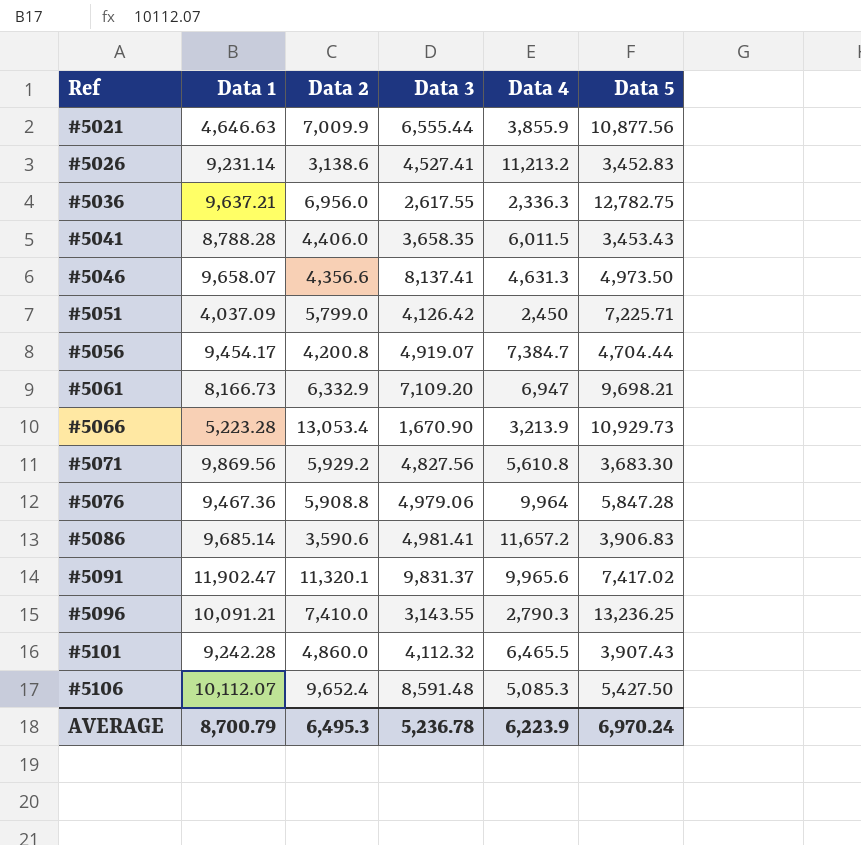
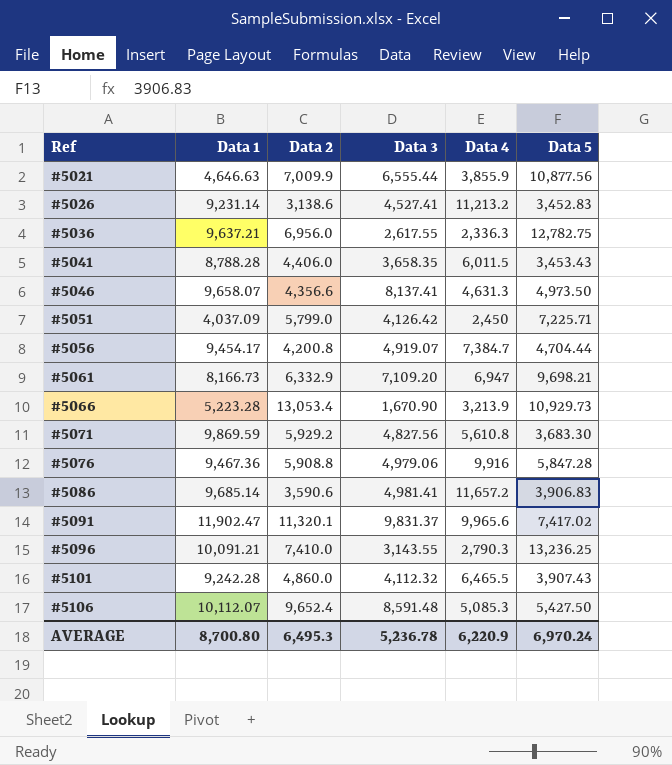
#5071 | Data 1: 9,869.56 -> 9,869.59
#5076 | Data 4: 9,964 -> 9,916
AVERAGE | Data 1: 8,700.79 -> 8,700.80
AVERAGE | Data 4: 6,223.9 -> 6,220.9

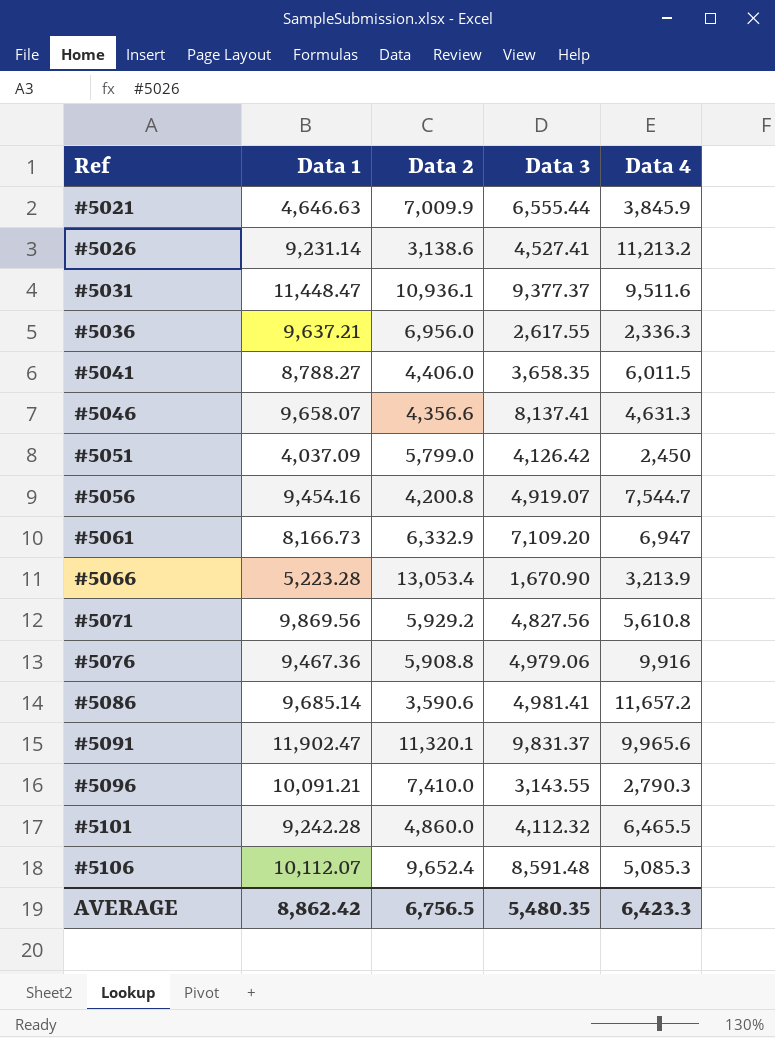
column Data 5 | position: 6 -> none
#5021 | Data 4: 3,855.9 -> 3,845.9
row #5031: none -> 11,448.47 | 10,936.1 | 9,377.37 | 9,511.6
#5041 | Data 1: 8,788.28 -> 8,788.27
#5056 | Data 1: 9,454.17 -> 9,454.16
#5056 | Data 4: 7,384.7 -> 7,544.7
#5071 | Data 1: 9,869.59 -> 9,869.56
AVERAGE | Data 1: 8,700.80 -> 8,862.42
AVERAGE | Data 2: 6,495.3 -> 6,756.5
AVERAGE | Data 3: 5,236.78 -> 5,480.35
AVERAGE | Data 4: 6,220.9 -> 6,423.3

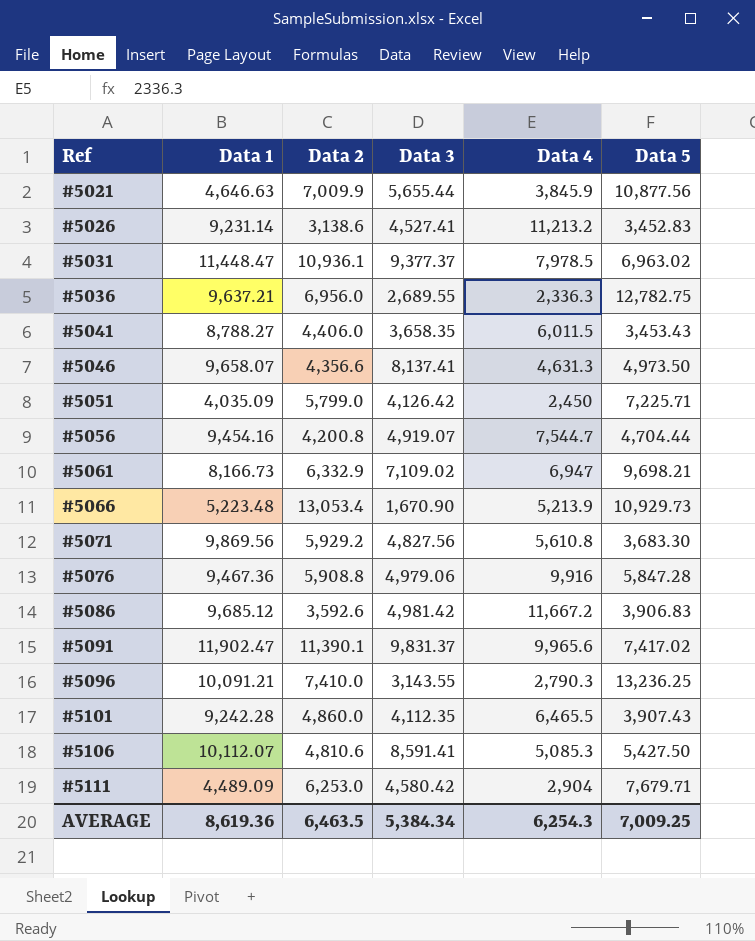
column Data 5 | position: none -> 6
#5021 | Data 3: 6,555.44 -> 5,655.44
#5031 | Data 4: 9,511.6 -> 7,978.5
#5036 | Data 3: 2,617.55 -> 2,689.55
#5051 | Data 1: 4,037.09 -> 4,035.09
#5061 | Data 3: 7,109.20 -> 7,109.02
#5066 | Data 1: 5,223.28 -> 5,223.48
#5066 | Data 4: 3,213.9 -> 5,213.9
#5086 | Data 1: 9,685.14 -> 9,685.12
#5086 | Data 2: 3,590.6 -> 3,592.6
#5086 | Data 3: 4,981.41 -> 4,981.42
#5086 | Data 4: 11,657.2 -> 11,667.2
#5091 | Data 2: 11,320.1 -> 11,390.1
#5101 | Data 3: 4,112.32 -> 4,112.35
#5106 | Data 2: 9,652.4 -> 4,810.6
#5106 | Data 3: 8,591.48 -> 8,591.41
row #5111: none -> 4,489.09 | 6,253.0 | 4,580.42 | 2,904 | 7,679.71
AVERAGE | Data 1: 8,862.42 -> 8,619.36
AVERAGE | Data 2: 6,756.5 -> 6,463.5
AVERAGE | Data 3: 5,480.35 -> 5,384.34
AVERAGE | Data 4: 6,423.3 -> 6,254.3

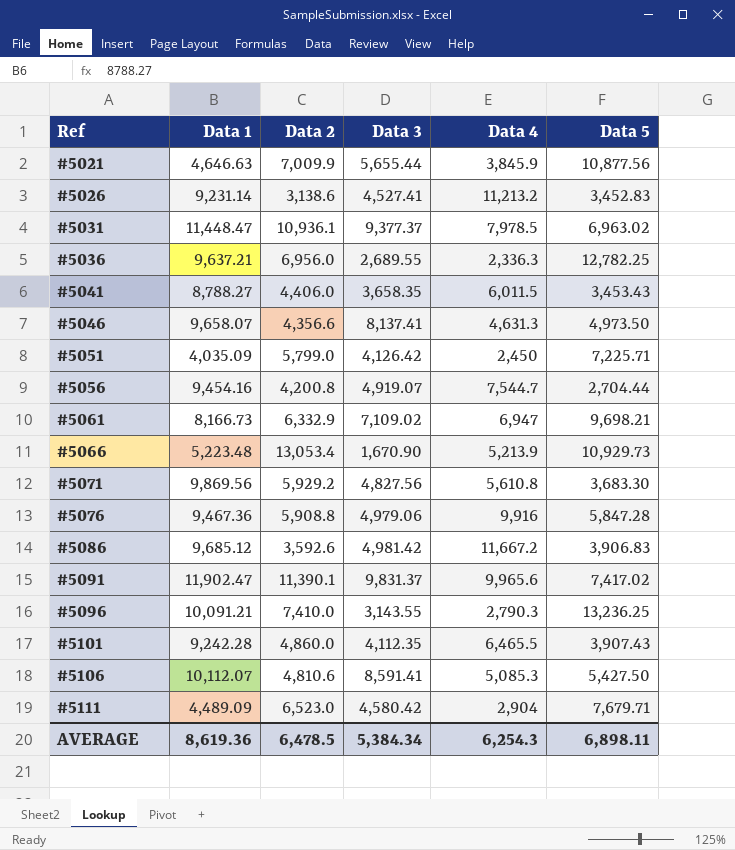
#5036 | Data 5: 12,782.75 -> 12,782.25
#5056 | Data 5: 4,704.44 -> 2,704.44
#5111 | Data 2: 6,253.0 -> 6,523.0
AVERAGE | Data 2: 6,463.5 -> 6,478.5
AVERAGE | Data 5: 7,009.25 -> 6,898.11

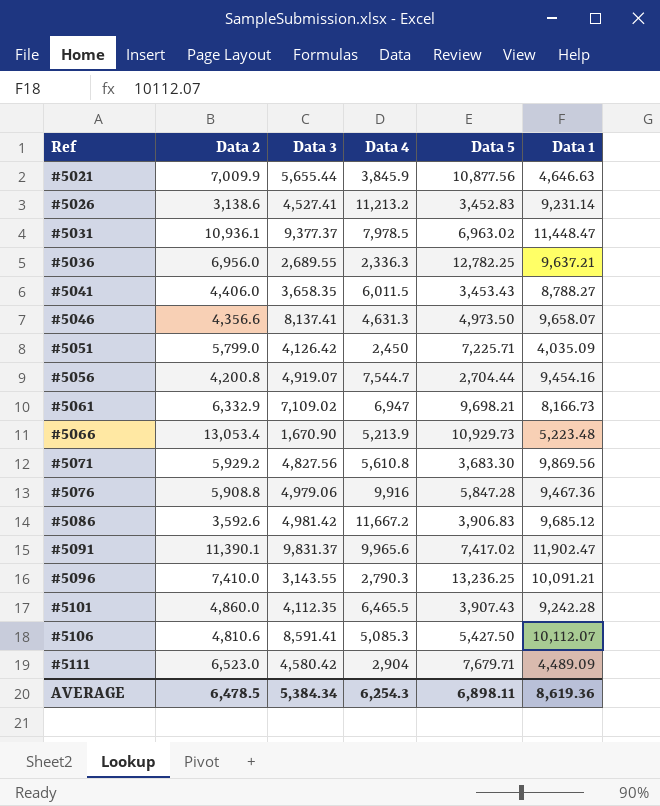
column Data 1 | position: 2 -> 6

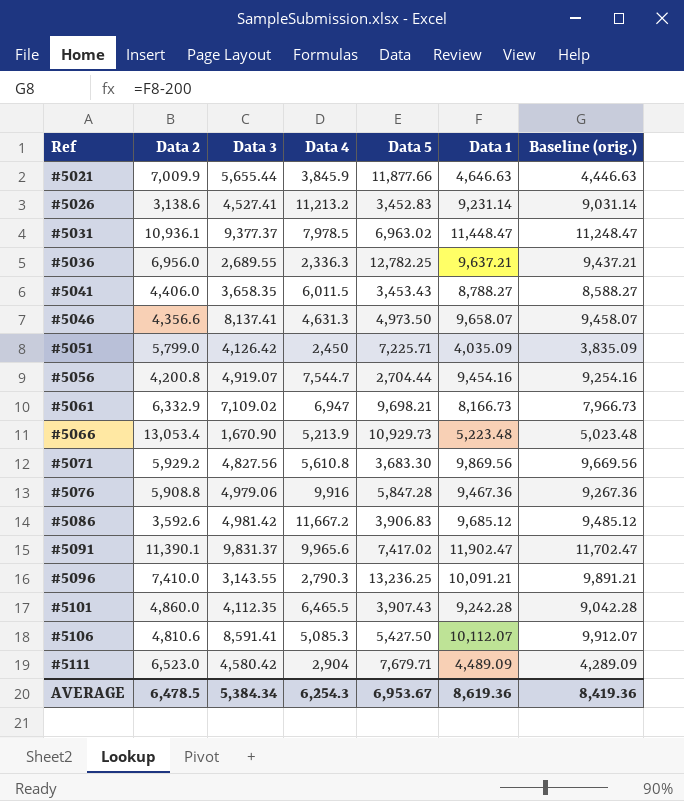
column Baseline (orig.) | formula: none -> [Data 1] - 200
#5021 | Data 5: 10,877.56 -> 11,877.66
AVERAGE | Data 5: 6,898.11 -> 6,953.67

